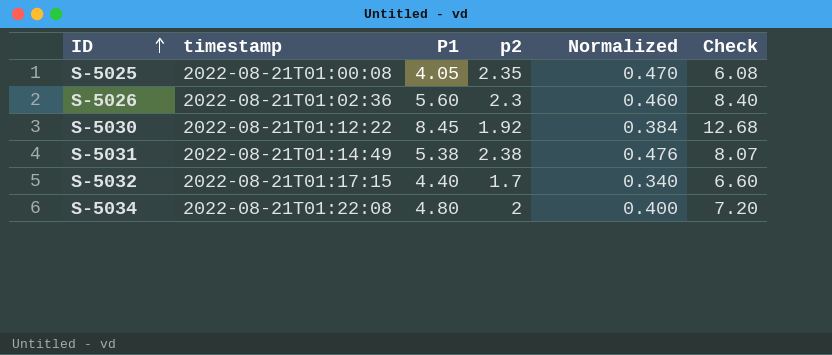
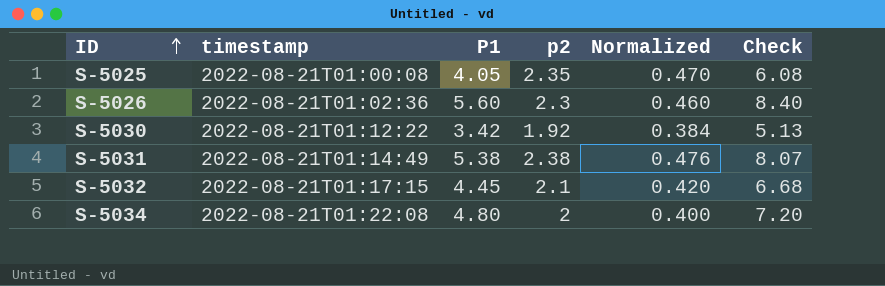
S-5030 | P1: 8.45 -> 3.42
S-5030 | Check: 12.68 -> 5.13
S-5032 | P1: 4.40 -> 4.45
S-5032 | p2: 1.7 -> 2.1
S-5032 | Normalized: 0.340 -> 0.420
S-5032 | Check: 6.60 -> 6.68

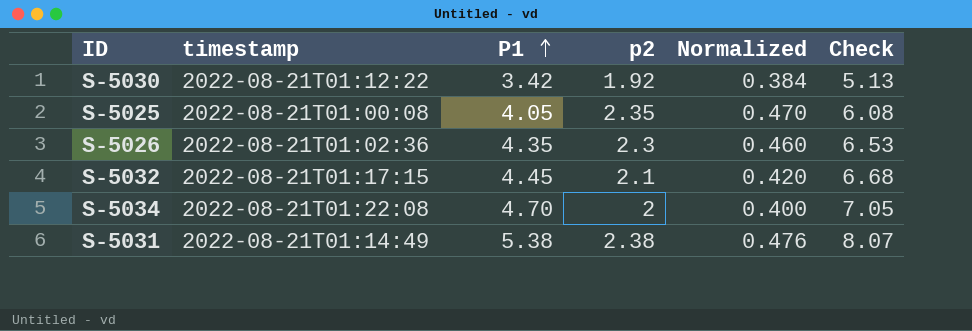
row order: ID ascending -> P1 ascending
S-5026 | P1: 5.60 -> 4.35
S-5026 | Check: 8.40 -> 6.53
S-5034 | P1: 4.80 -> 4.70
S-5034 | Check: 7.20 -> 7.05

